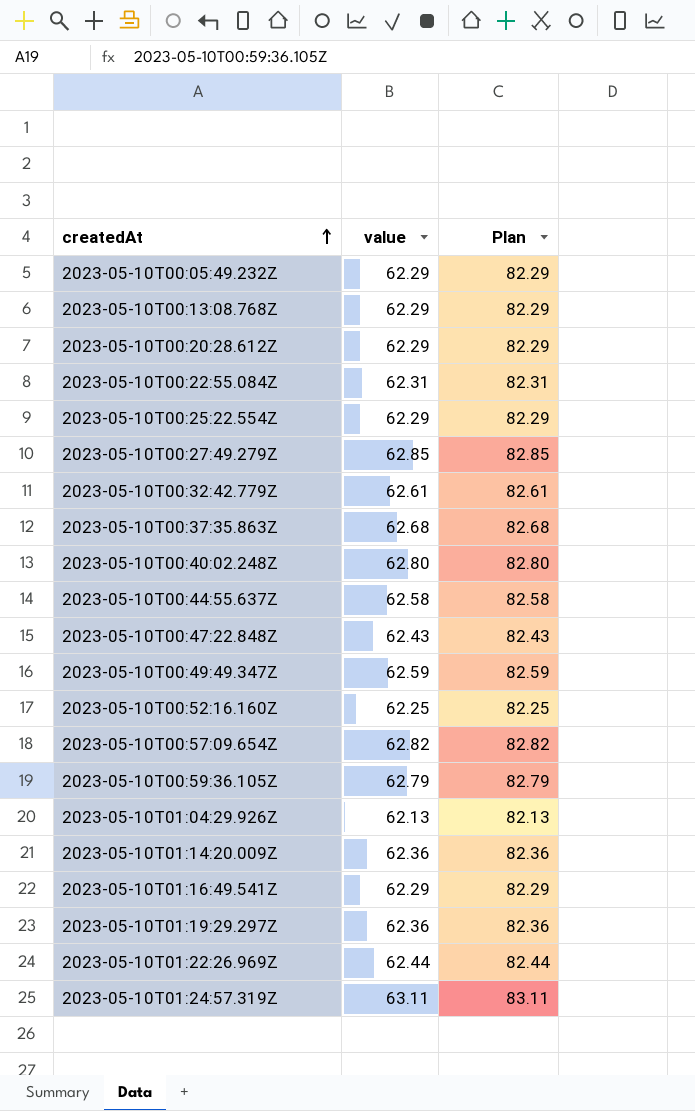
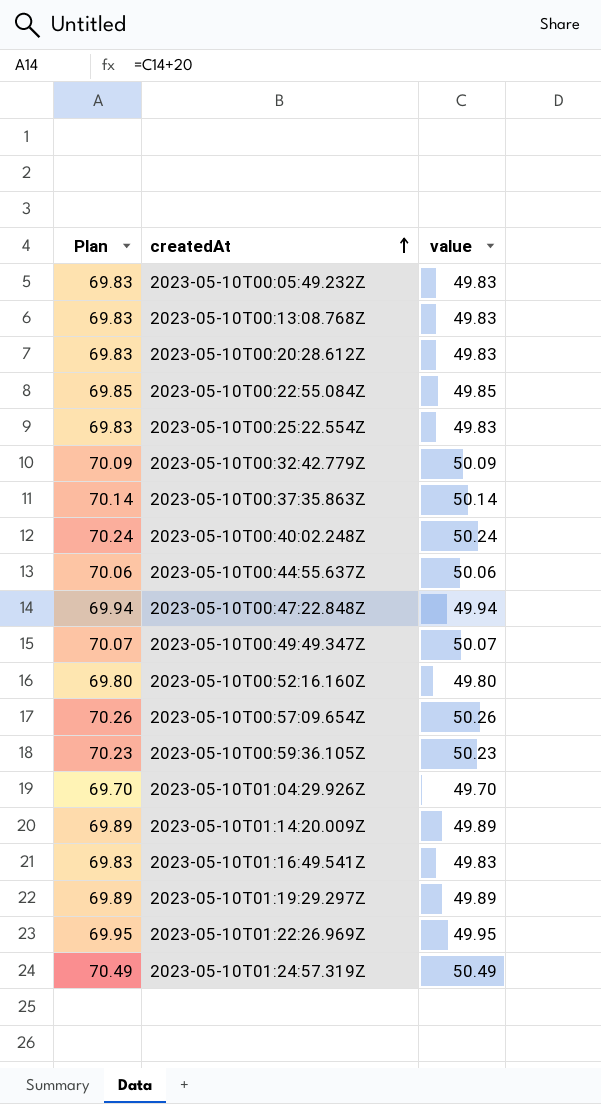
column Plan | position: 3 -> 1
row 2023-05-10T00:27:49.279Z: 62.85 | 82.85 -> none
2023-05-10T00:05:49.232Z | Plan: 82.29 -> 69.83
2023-05-10T00:05:49.232Z | value: 62.29 -> 49.83
2023-05-10T00:13:08.768Z | Plan: 82.29 -> 69.83
2023-05-10T00:13:08.768Z | value: 62.29 -> 49.83
2023-05-10T00:20:28.612Z | Plan: 82.29 -> 69.83
2023-05-10T00:20:28.612Z | value: 62.29 -> 49.83
2023-05-10T00:22:55.084Z | Plan: 82.31 -> 69.85
2023-05-10T00:22:55.084Z | value: 62.31 -> 49.85
2023-05-10T00:25:22.554Z | Plan: 82.29 -> 69.83
2023-05-10T00:25:22.554Z | value: 62.29 -> 49.83
2023-05-10T00:32:42.779Z | Plan: 82.61 -> 70.09
2023-05-10T00:32:42.779Z | value: 62.61 -> 50.09
2023-05-10T00:37:35.863Z | Plan: 82.68 -> 70.14
2023-05-10T00:37:35.863Z | value: 62.68 -> 50.14
2023-05-10T00:40:02.248Z | Plan: 82.80 -> 70.24
2023-05-10T00:40:02.248Z | value: 62.80 -> 50.24
2023-05-10T00:44:55.637Z | Plan: 82.58 -> 70.06
2023-05-10T00:44:55.637Z | value: 62.58 -> 50.06
2023-05-10T00:47:22.848Z | Plan: 82.43 -> 69.94
2023-05-10T00:47:22.848Z | value: 62.43 -> 49.94
2023-05-10T00:49:49.347Z | Plan: 82.59 -> 70.07
2023-05-10T00:49:49.347Z | value: 62.59 -> 50.07
2023-05-10T00:52:16.160Z | Plan: 82.25 -> 69.80
2023-05-10T00:52:16.160Z | value: 62.25 -> 49.80
2023-05-10T00:57:09.654Z | Plan: 82.82 -> 70.26
2023-05-10T00:57:09.654Z | value: 62.82 -> 50.26
2023-05-10T00:59:36.105Z | Plan: 82.79 -> 70.23
2023-05-10T00:59:36.105Z | value: 62.79 -> 50.23
2023-05-10T01:04:29.926Z | Plan: 82.13 -> 69.70
2023-05-10T01:04:29.926Z | value: 62.13 -> 49.70
2023-05-10T01:14:20.009Z | Plan: 82.36 -> 69.89
2023-05-10T01:14:20.009Z | value: 62.36 -> 49.89
2023-05-10T01:16:49.541Z | Plan: 82.29 -> 69.83
2023-05-10T01:16:49.541Z | value: 62.29 -> 49.83
2023-05-10T01:19:29.297Z | Plan: 82.36 -> 69.89
2023-05-10T01:19:29.297Z | value: 62.36 -> 49.89
2023-05-10T01:22:26.969Z | Plan: 82.44 -> 69.95
2023-05-10T01:22:26.969Z | value: 62.44 -> 49.95
2023-05-10T01:24:57.319Z | Plan: 83.11 -> 70.49
2023-05-10T01:24:57.319Z | value: 63.11 -> 50.49

